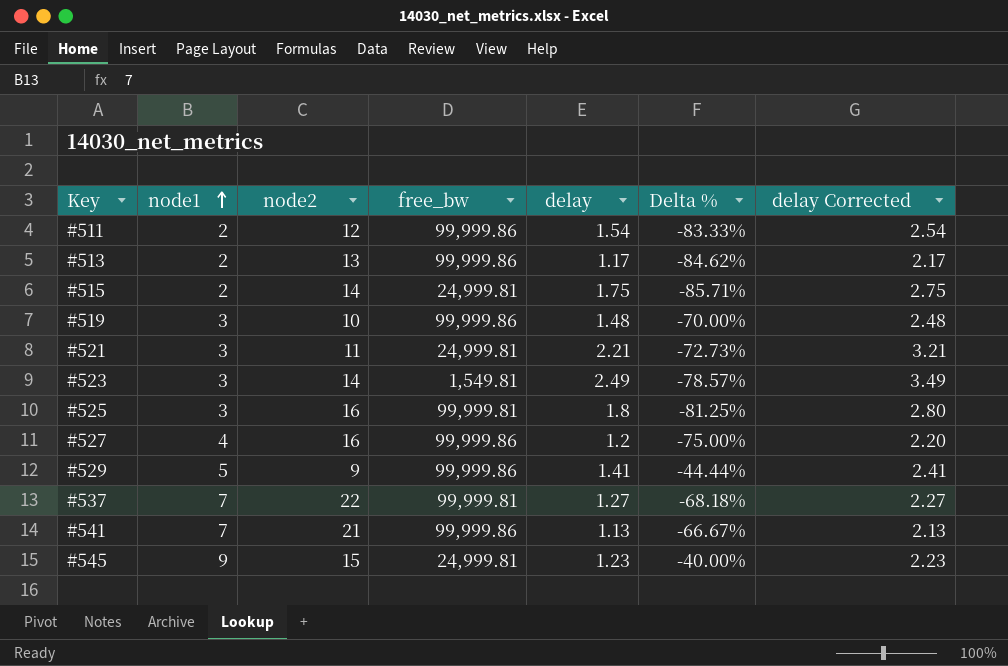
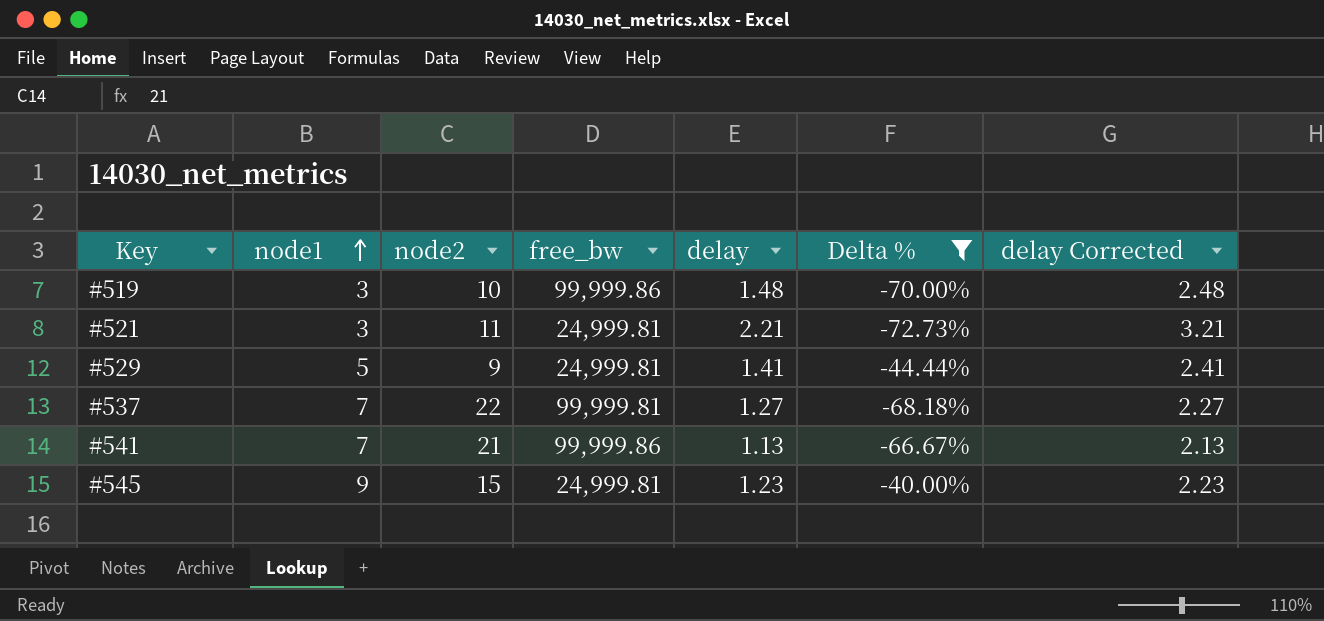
filter: none -> Delta % >= -72.73%
#529 | free_bw: 99,999.86 -> 24,999.81

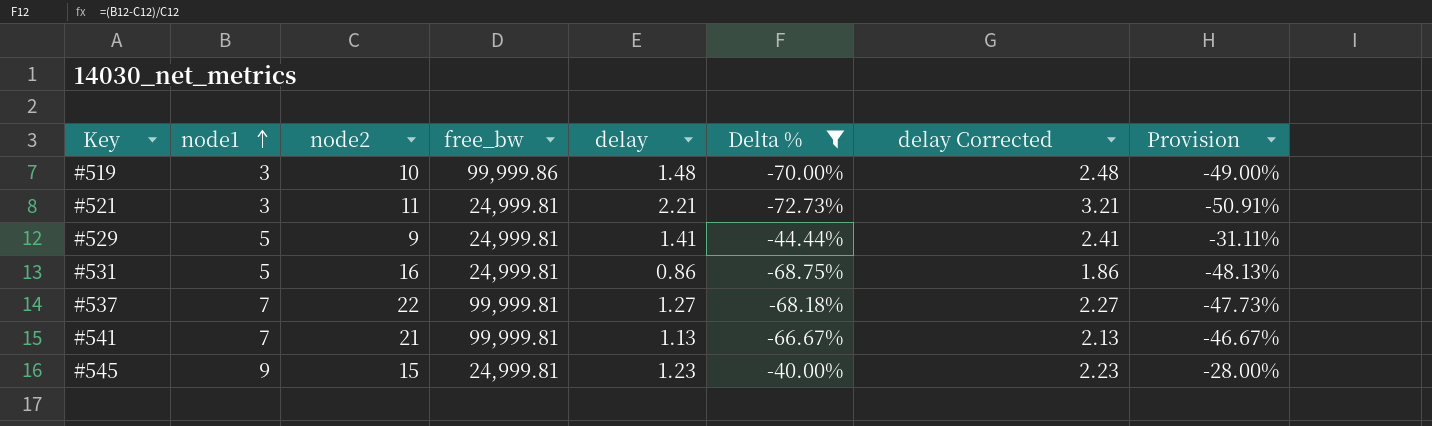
column Provision | formula: none -> [Delta %] * 0.7
row #531: none -> 5 | 16 | 24,999.81 | 0.86 | -68.75% | 1.86 | -48.13%
#541 | free_bw: 99,999.86 -> 99,999.81

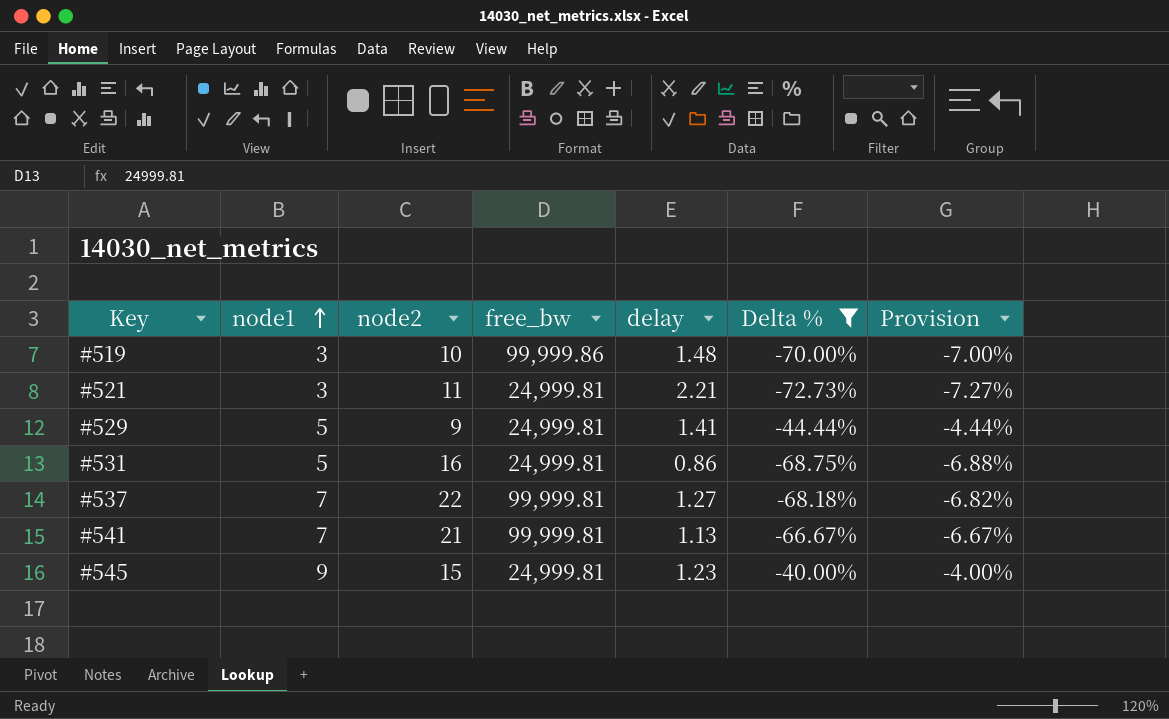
column delay Corrected | formula: [delay] + 1 -> none
column Provision | formula: [Delta %] * 0.7 -> [Delta %] * 0.1

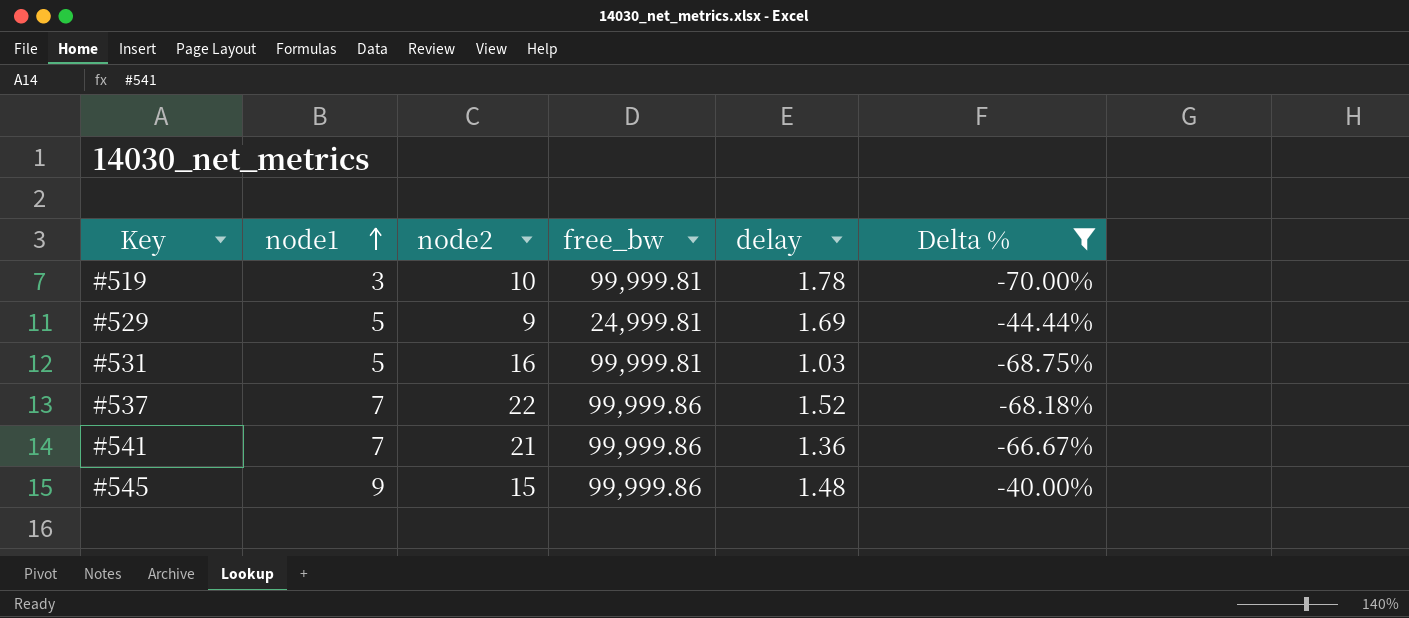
column Provision | formula: [Delta %] * 0.1 -> none
row #521: 3 | 11 | 24,999.81 | 2.21 | -72.73% | -7.27% -> none
#519 | free_bw: 99,999.86 -> 99,999.81
#519 | delay: 1.48 -> 1.78
#529 | delay: 1.41 -> 1.69
#531 | free_bw: 24,999.81 -> 99,999.81
#531 | delay: 0.86 -> 1.03
#537 | free_bw: 99,999.81 -> 99,999.86
#537 | delay: 1.27 -> 1.52
#541 | free_bw: 99,999.81 -> 99,999.86
#541 | delay: 1.13 -> 1.36
#545 | free_bw: 24,999.81 -> 99,999.86
#545 | delay: 1.23 -> 1.48

